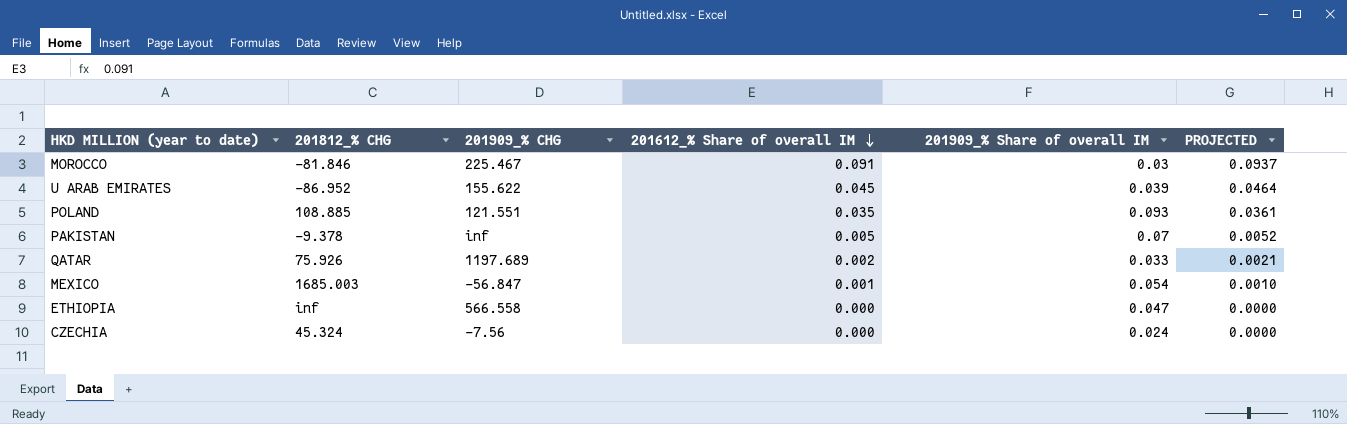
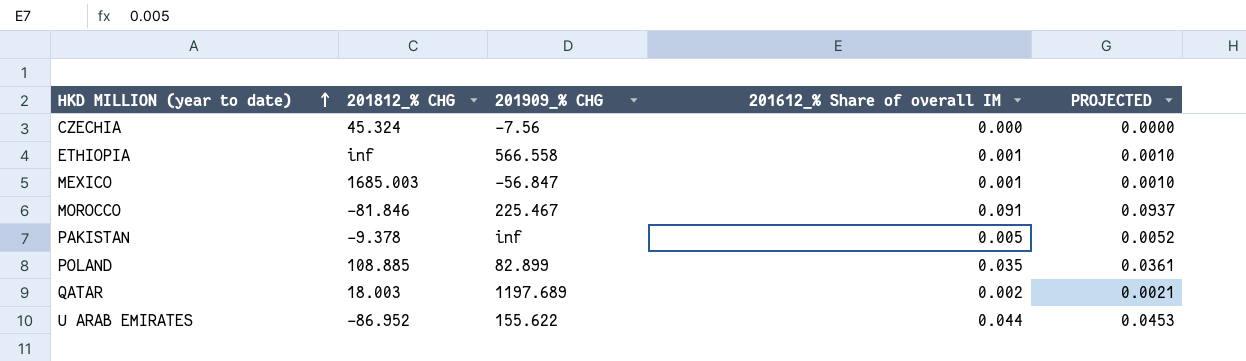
row order: 201612_% Share of overall IM descending -> HKD MILLION (year to date) ascending
column 201909_% Share of overall IM | position: 5 -> none
ETHIOPIA | 201612_% Share of overall IM: 0.000 -> 0.001
ETHIOPIA | PROJECTED: 0.0000 -> 0.0010
POLAND | 201909_% CHG: 121.551 -> 82.899
QATAR | 201812_% CHG: 75.926 -> 18.003
U ARAB EMIRATES | 201612_% Share of overall IM: 0.045 -> 0.044
U ARAB EMIRATES | PROJECTED: 0.0464 -> 0.0453

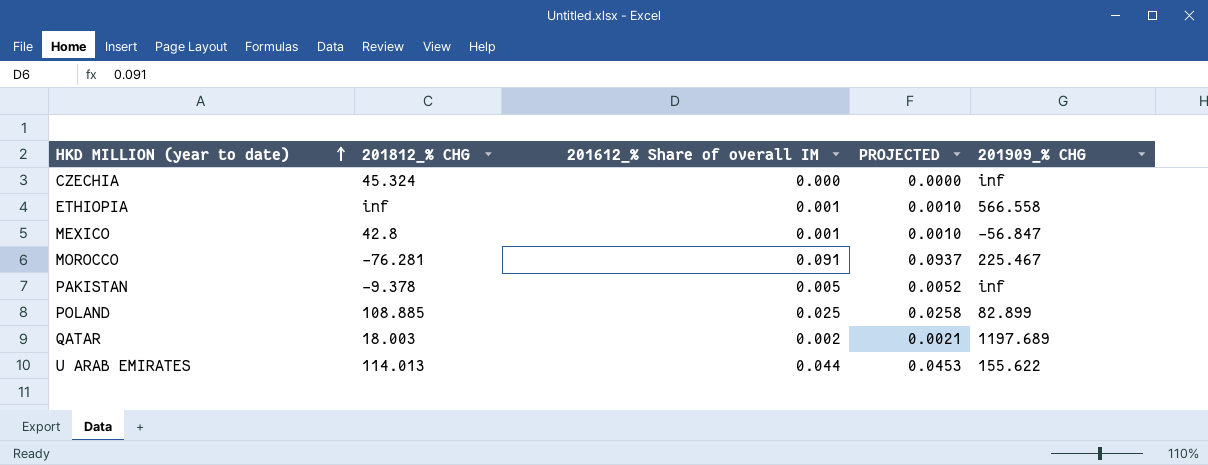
column 201909_% CHG | position: 3 -> 5
CZECHIA | 201909_% CHG: -7.56 -> inf
MEXICO | 201812_% CHG: 1685.003 -> 42.8
MOROCCO | 201812_% CHG: -81.846 -> -76.281
POLAND | 201612_% Share of overall IM: 0.035 -> 0.025
POLAND | PROJECTED: 0.0361 -> 0.0258
U ARAB EMIRATES | 201812_% CHG: -86.952 -> 114.013

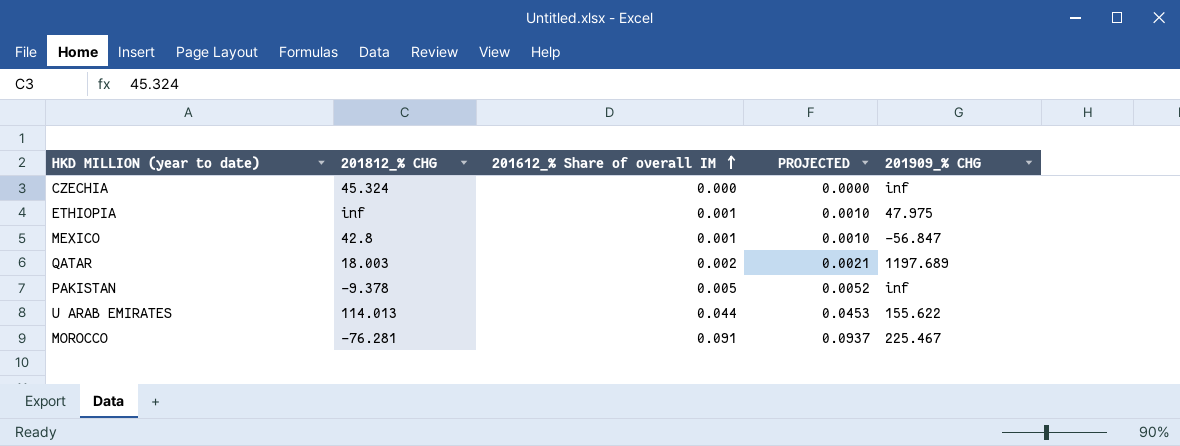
row order: HKD MILLION (year to date) ascending -> 201612_% Share of overall IM ascending
row POLAND: 108.885 | 0.025 | 0.0258 | 82.899 -> none
ETHIOPIA | 201909_% CHG: 566.558 -> 47.975

